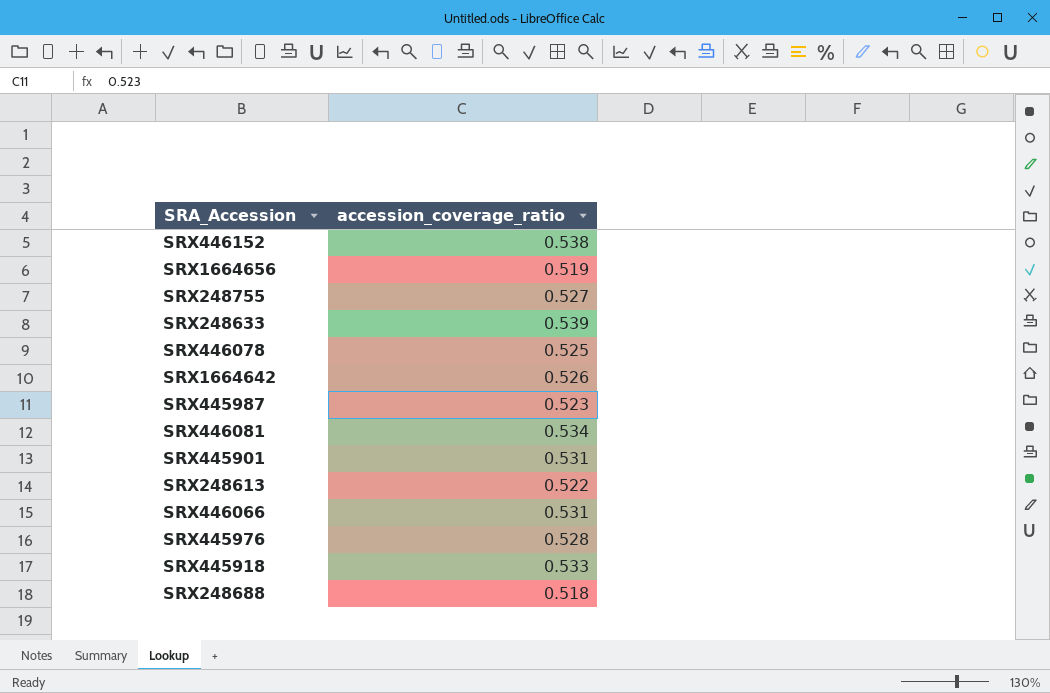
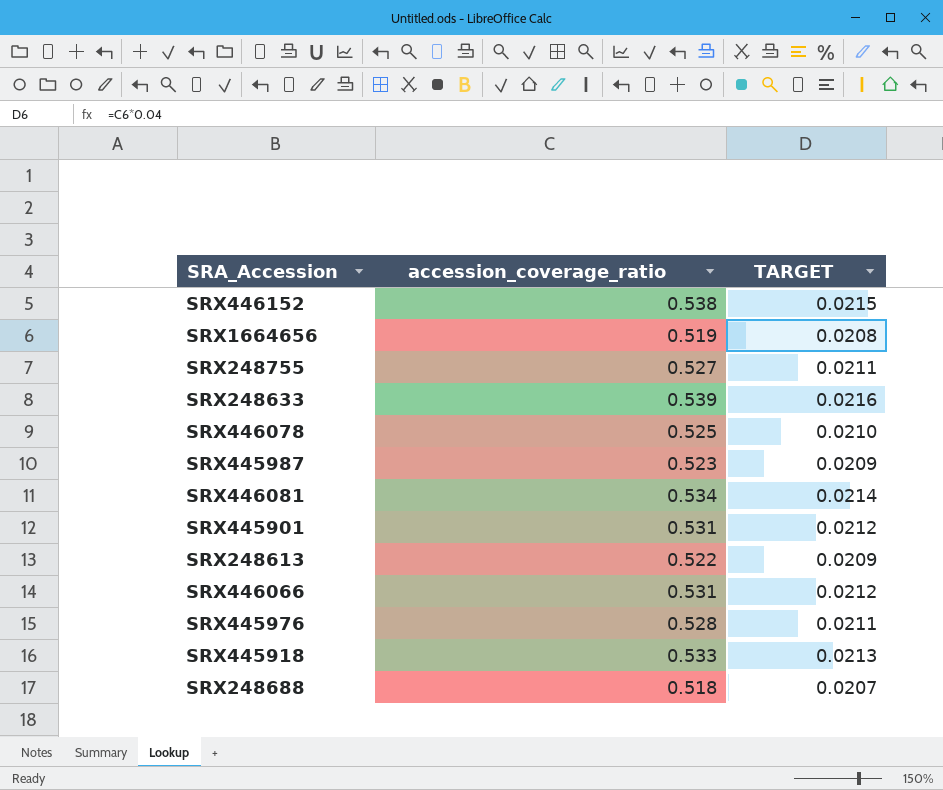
column TARGET | formula: none -> [accession_coverage_ratio] * 0.04
row SRX1664642: 0.526 -> none

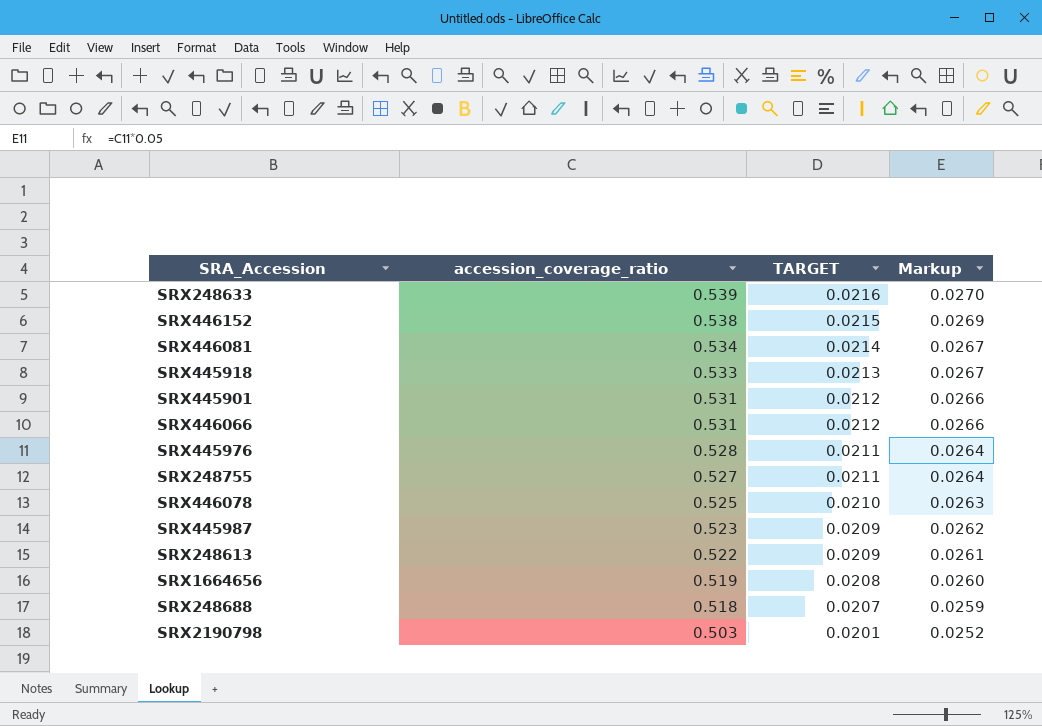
row order: none -> accession_coverage_ratio descending
column Markup | formula: none -> [accession_coverage_ratio] * 0.05
row SRX2190798: none -> 0.503 | 0.0201 | 0.0252

